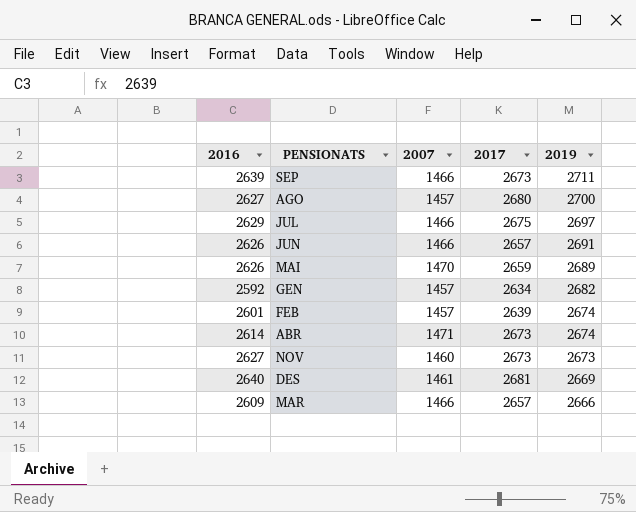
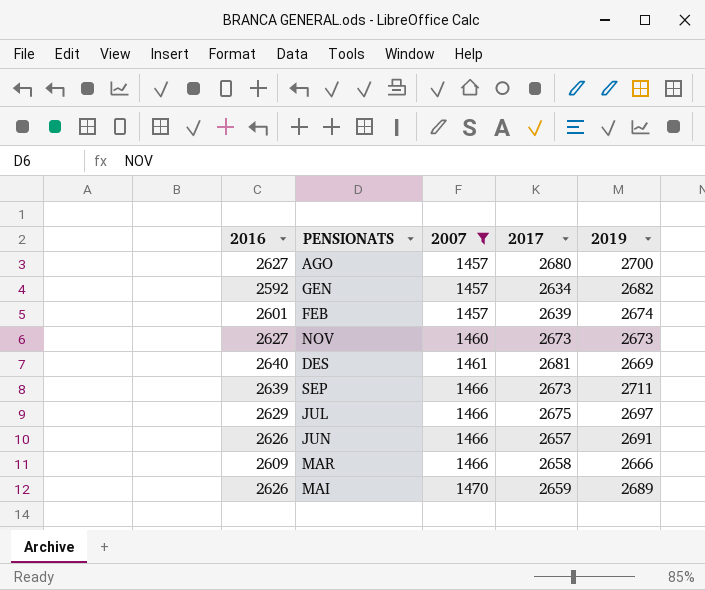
filter: none -> 2007 != 1471
row order: 2019 descending -> 2007 ascending
MAR | 2017: 2657 -> 2658

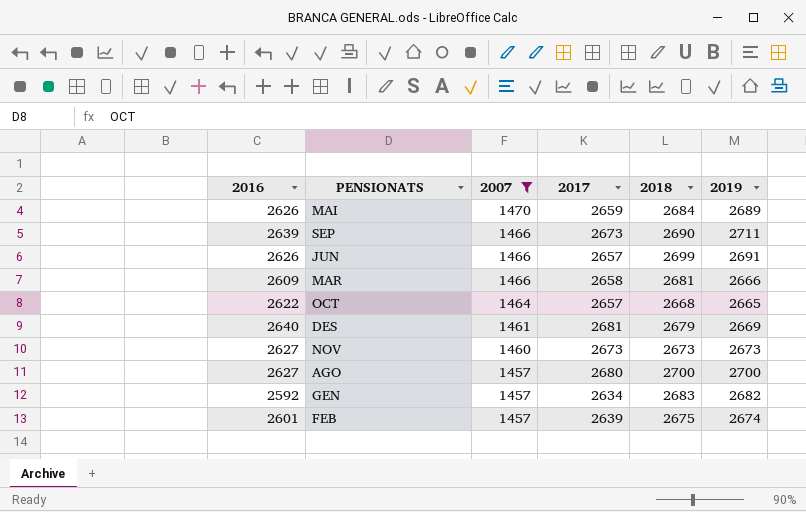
row order: 2007 ascending -> 2007 descending
column 2018 | position: none -> 5
row JUL: 2629 | 1466 | 2675 | 2697 -> none
row OCT: none -> 2622 | 1464 | 2657 | 2668 | 2665

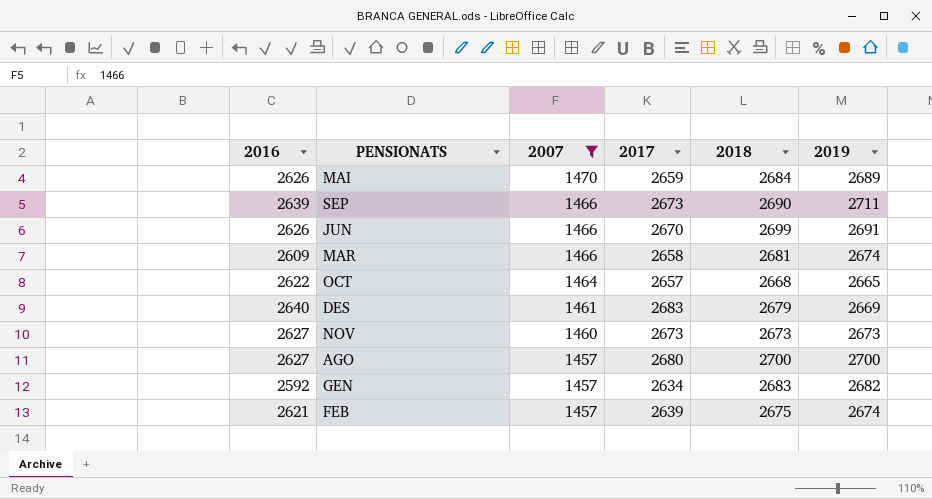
JUN | 2017: 2657 -> 2670
MAR | 2019: 2666 -> 2674
DES | 2017: 2681 -> 2683
FEB | 2016: 2601 -> 2621

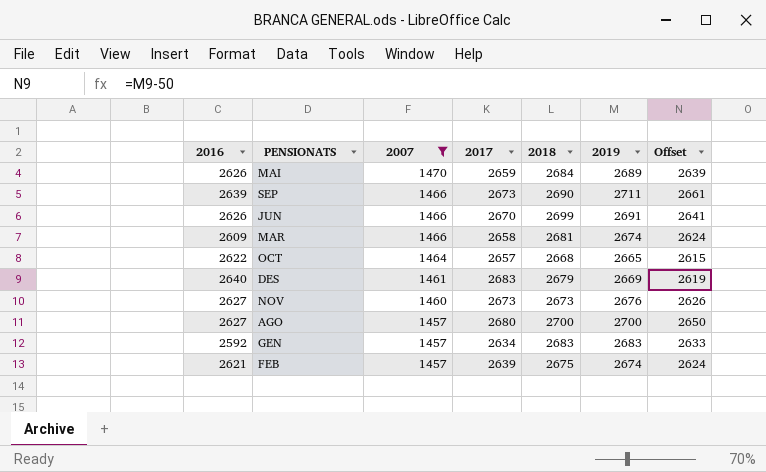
column Offset | formula: none -> [2019] - 50
NOV | 2019: 2673 -> 2676
GEN | 2019: 2682 -> 2683

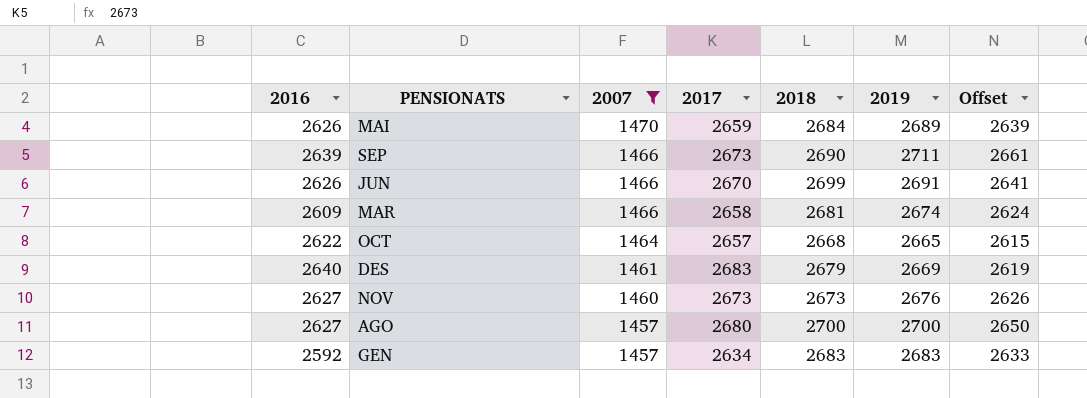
row FEB: 2621 | 1457 | 2639 | 2675 | 2674 | 2624 -> none

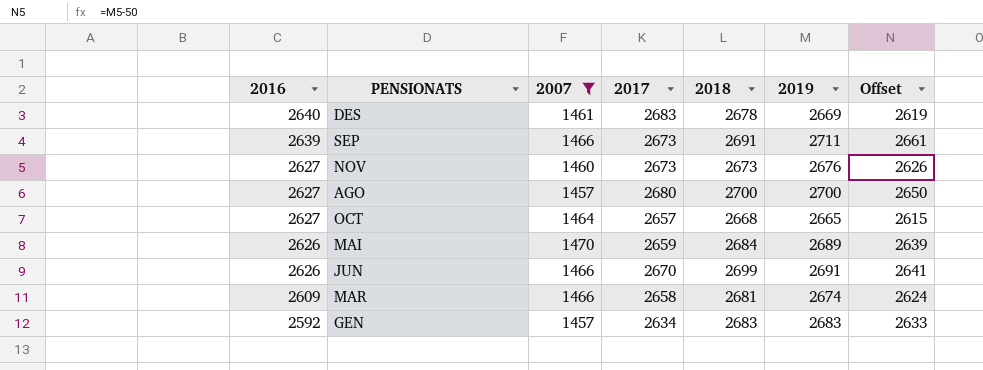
row order: 2007 descending -> 2016 descending
DES | 2018: 2679 -> 2678
SEP | 2018: 2690 -> 2691
OCT | 2016: 2622 -> 2627

